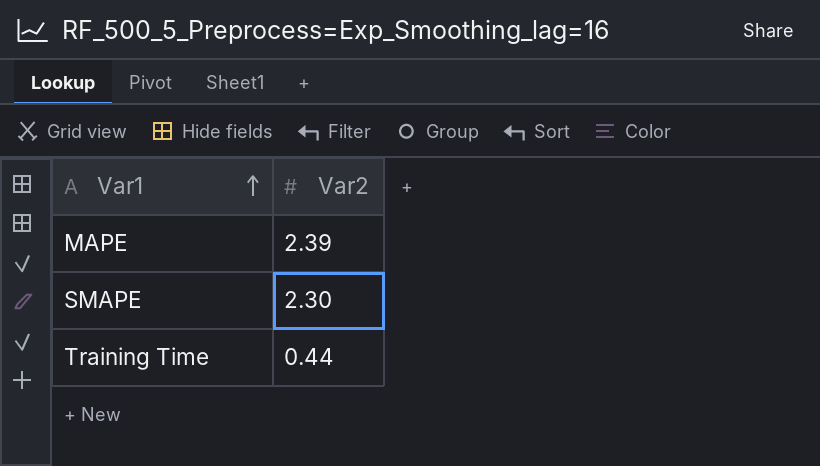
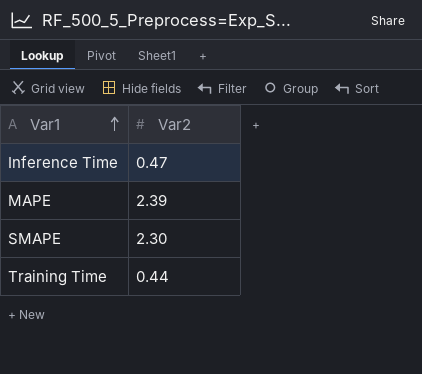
row Inference Time: none -> 0.47

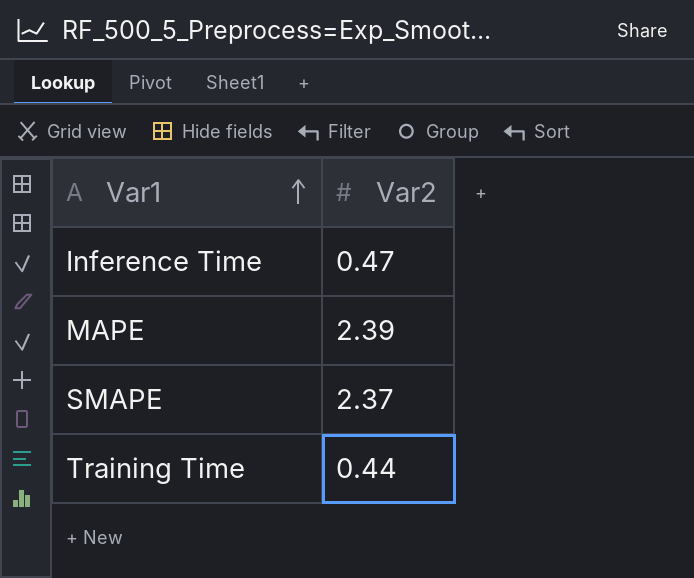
SMAPE | Var2: 2.30 -> 2.37

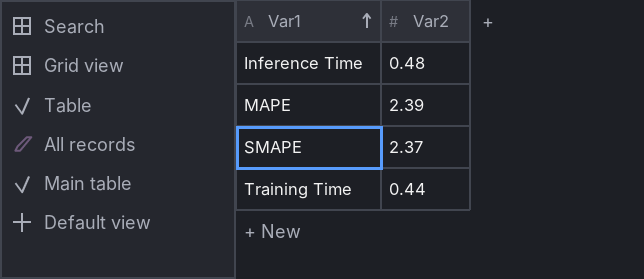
Inference Time | Var2: 0.47 -> 0.48

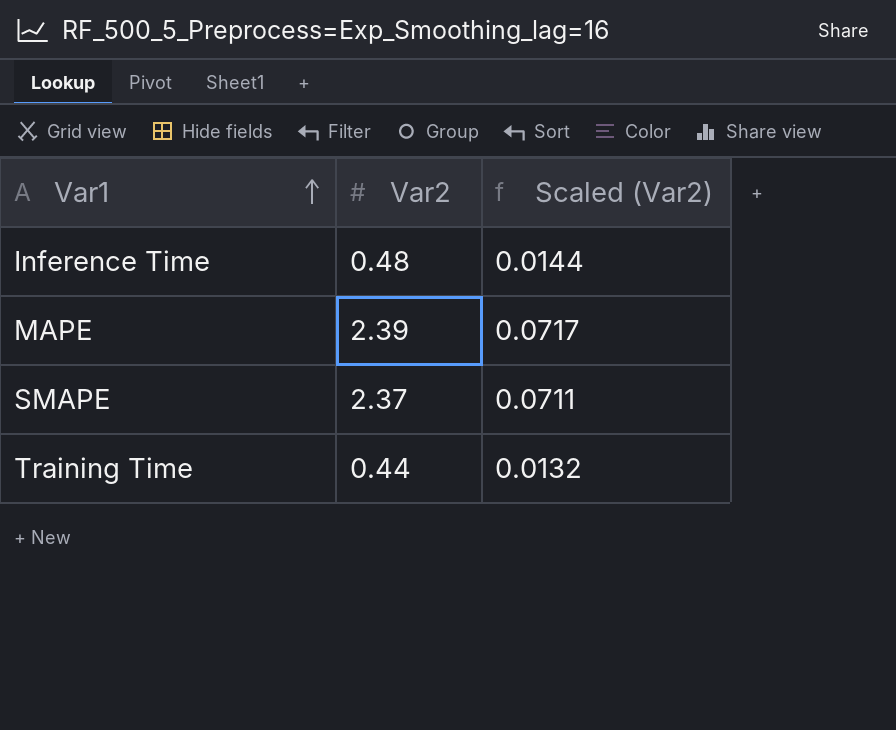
column Scaled (Var2) | formula: none -> [Var2] * 0.03

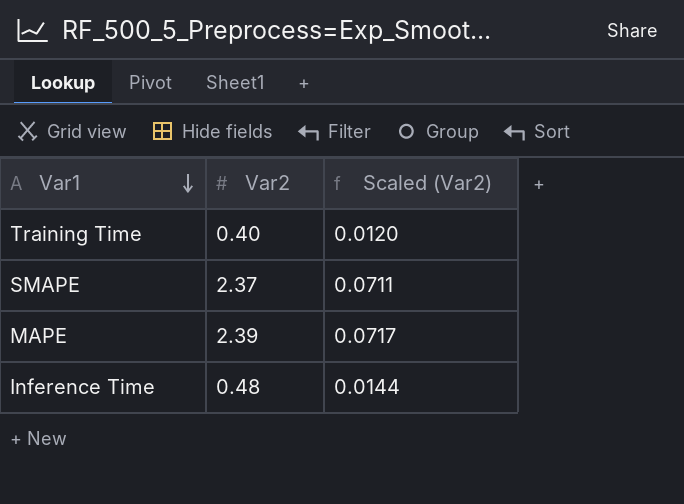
row order: Var1 ascending -> Var1 descending
Training Time | Var2: 0.44 -> 0.40
Training Time | Scaled (Var2): 0.0132 -> 0.0120

